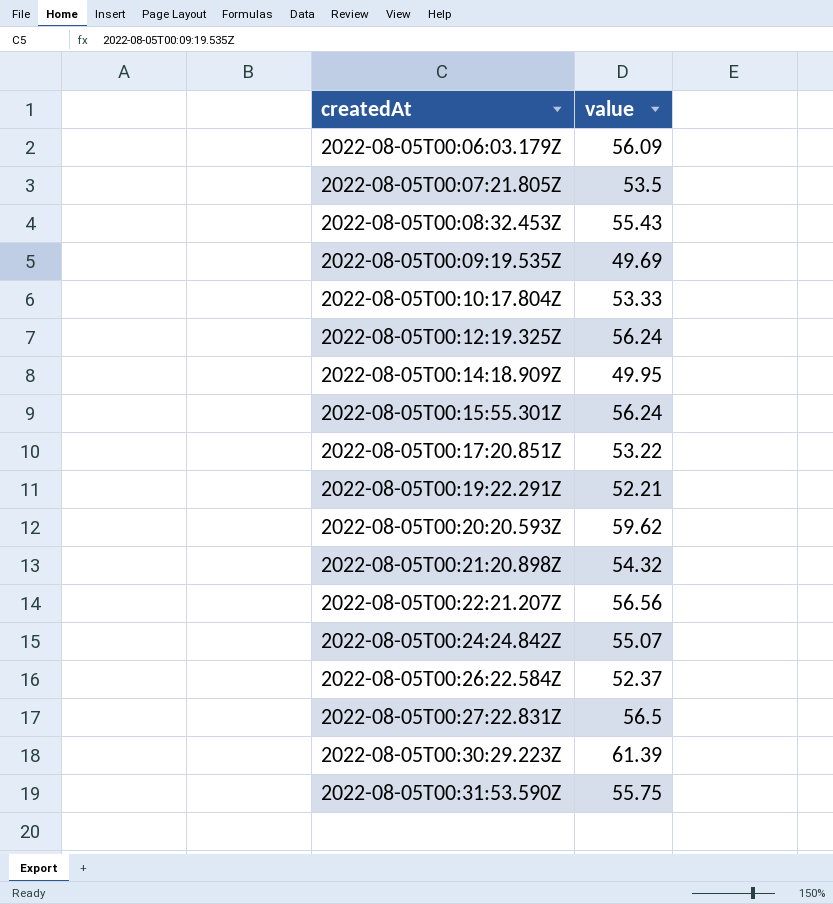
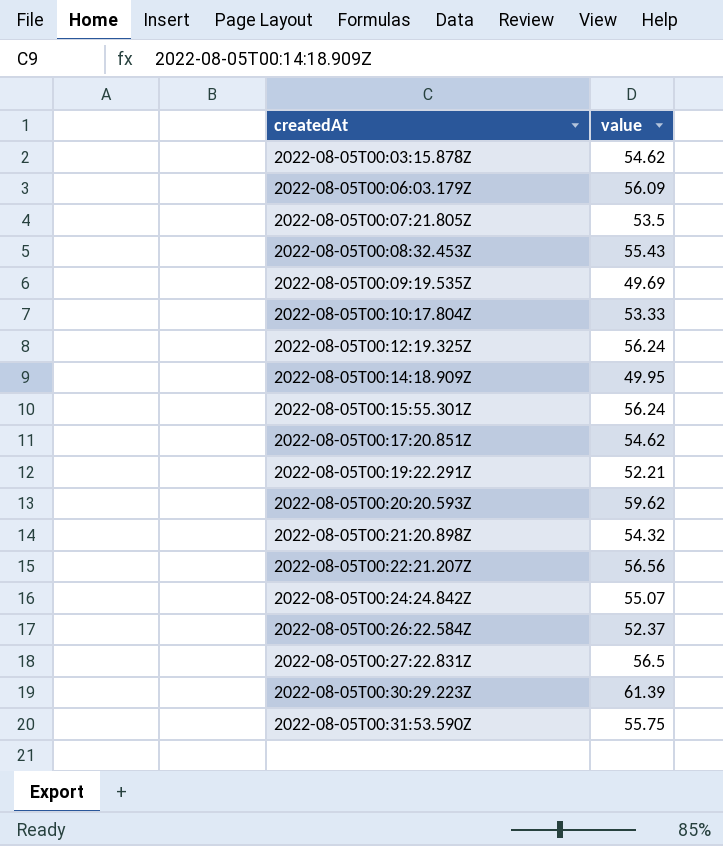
row 2022-08-05T00:03:15.878Z: none -> 54.62
2022-08-05T00:17:20.851Z | value: 53.22 -> 54.62

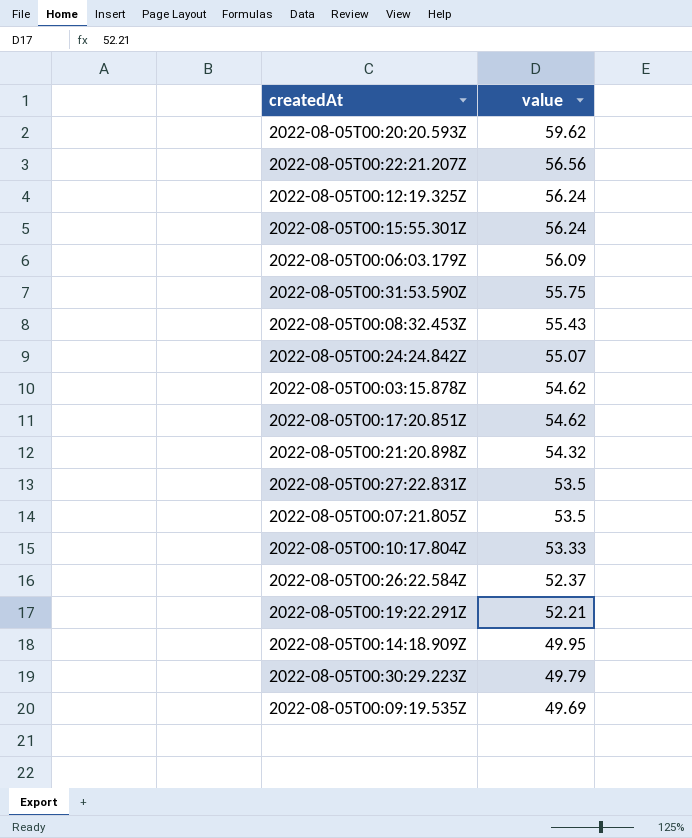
row order: createdAt ascending -> value descending
2022-08-05T00:27:22.831Z | value: 56.5 -> 53.5
2022-08-05T00:30:29.223Z | value: 61.39 -> 49.79

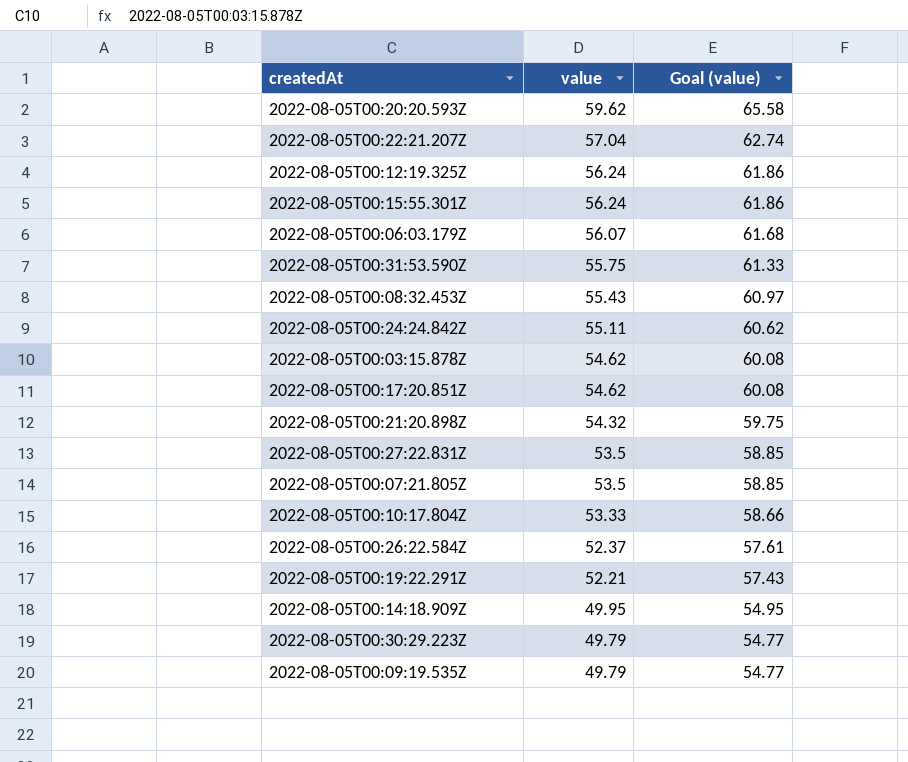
column Goal (value) | formula: none -> [value] * 1.1
2022-08-05T00:22:21.207Z | value: 56.56 -> 57.04
2022-08-05T00:06:03.179Z | value: 56.09 -> 56.07
2022-08-05T00:24:24.842Z | value: 55.07 -> 55.11
2022-08-05T00:09:19.535Z | value: 49.69 -> 49.79

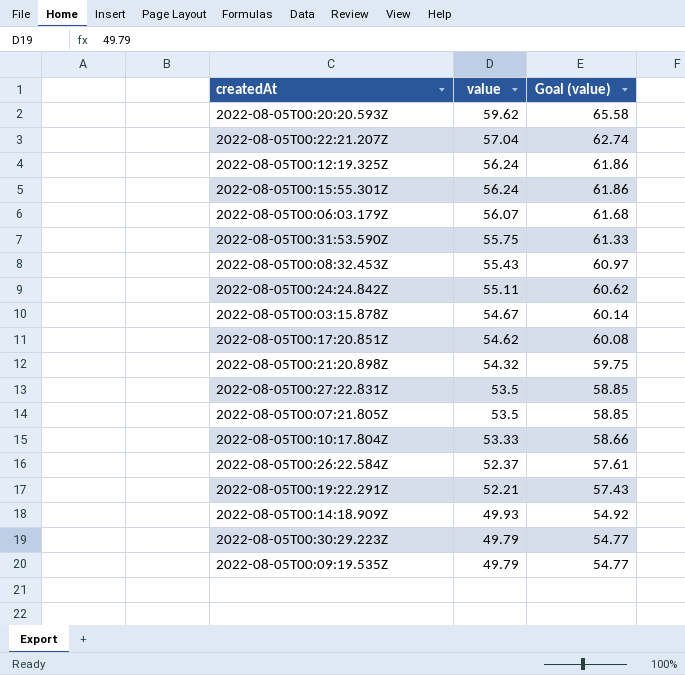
2022-08-05T00:03:15.878Z | value: 54.62 -> 54.67
2022-08-05T00:03:15.878Z | Goal (value): 60.08 -> 60.14
2022-08-05T00:14:18.909Z | value: 49.95 -> 49.93
2022-08-05T00:14:18.909Z | Goal (value): 54.95 -> 54.92

